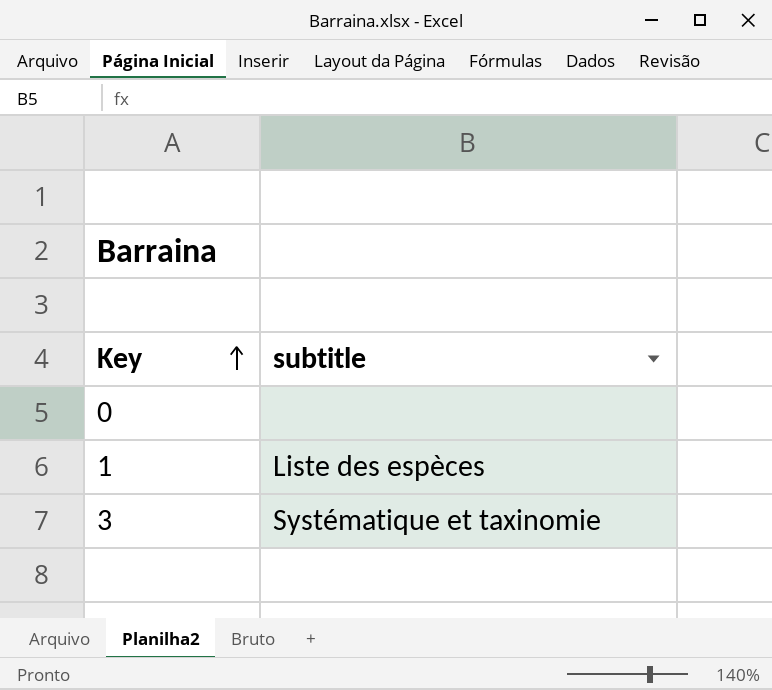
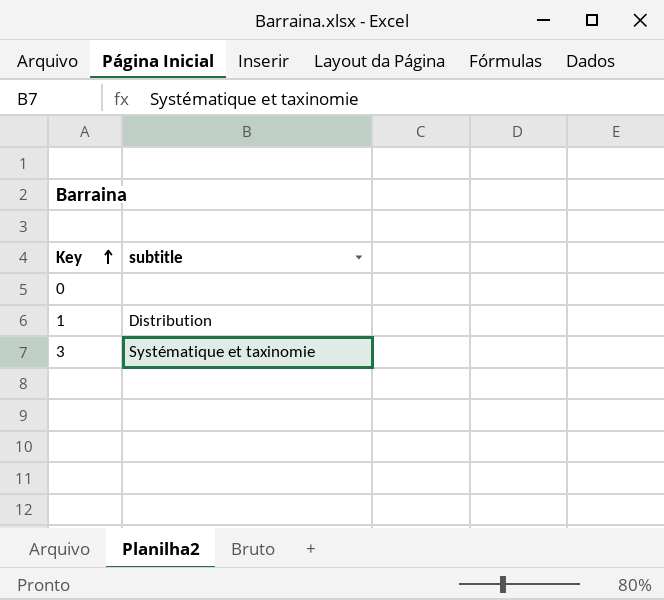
1 | subtitle: Liste des espèces -> Distribution

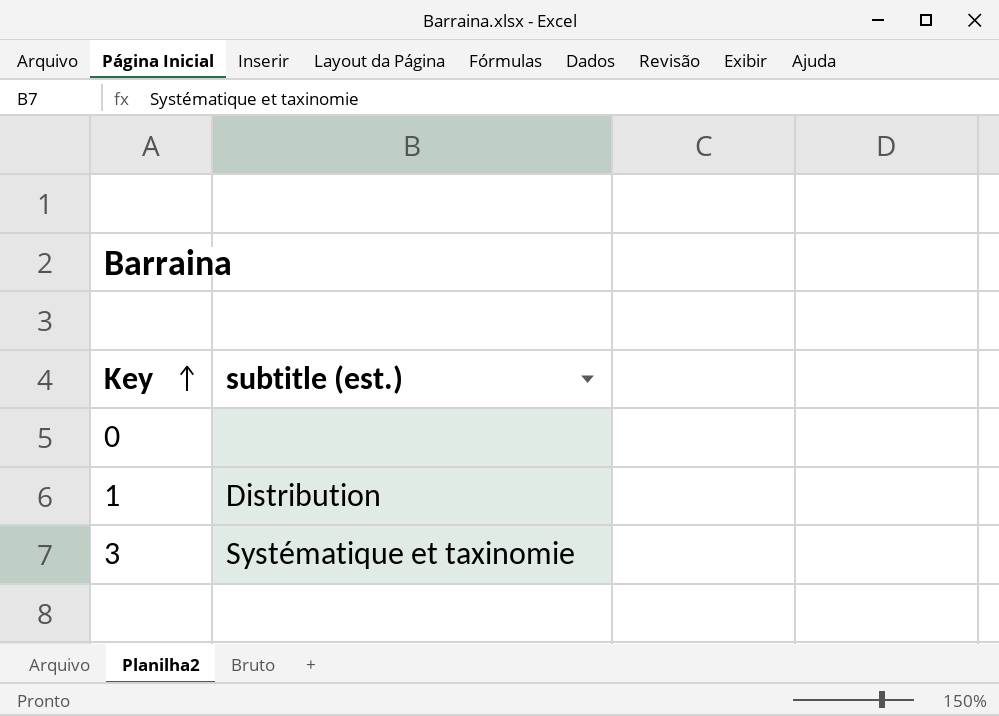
column name: subtitle -> subtitle (est.)

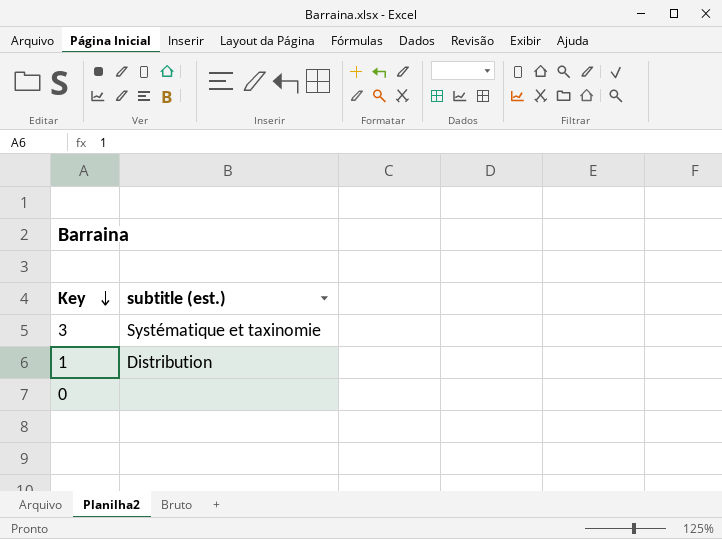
row order: Key ascending -> Key descending

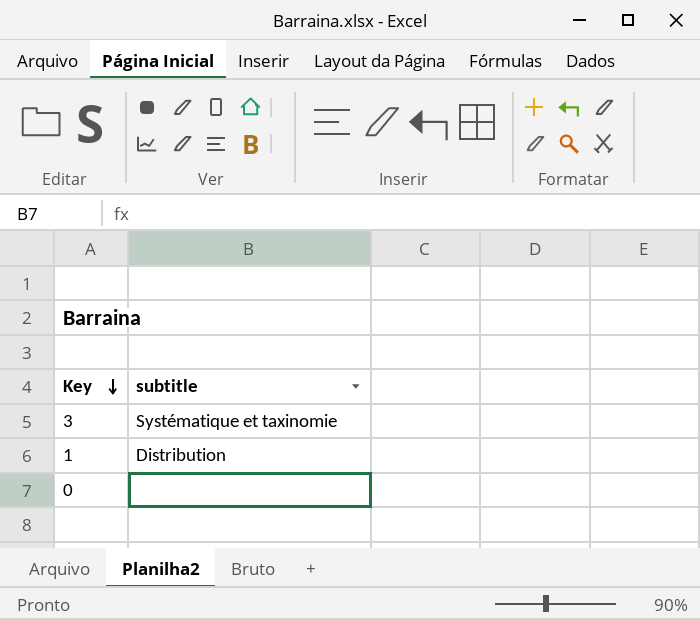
column name: subtitle (est.) -> subtitle

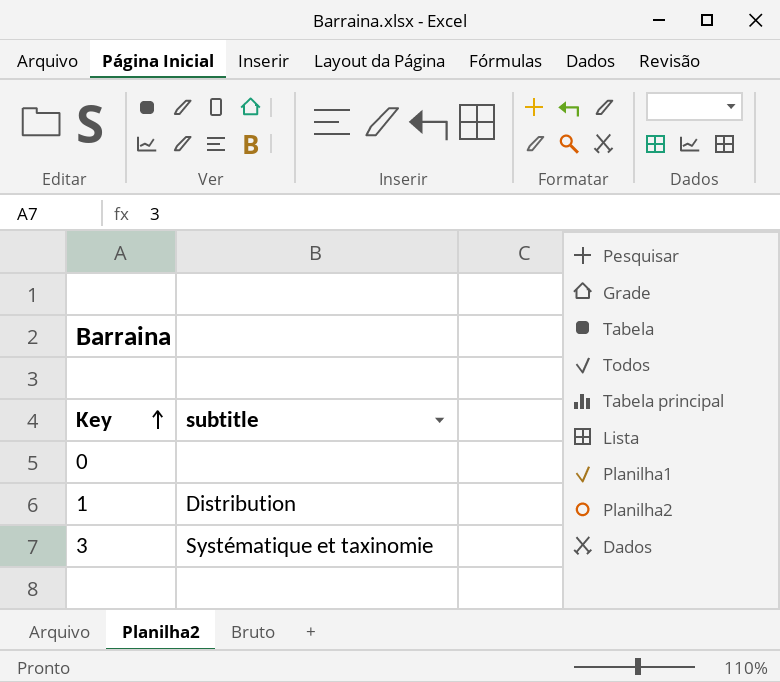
row order: Key descending -> Key ascending

